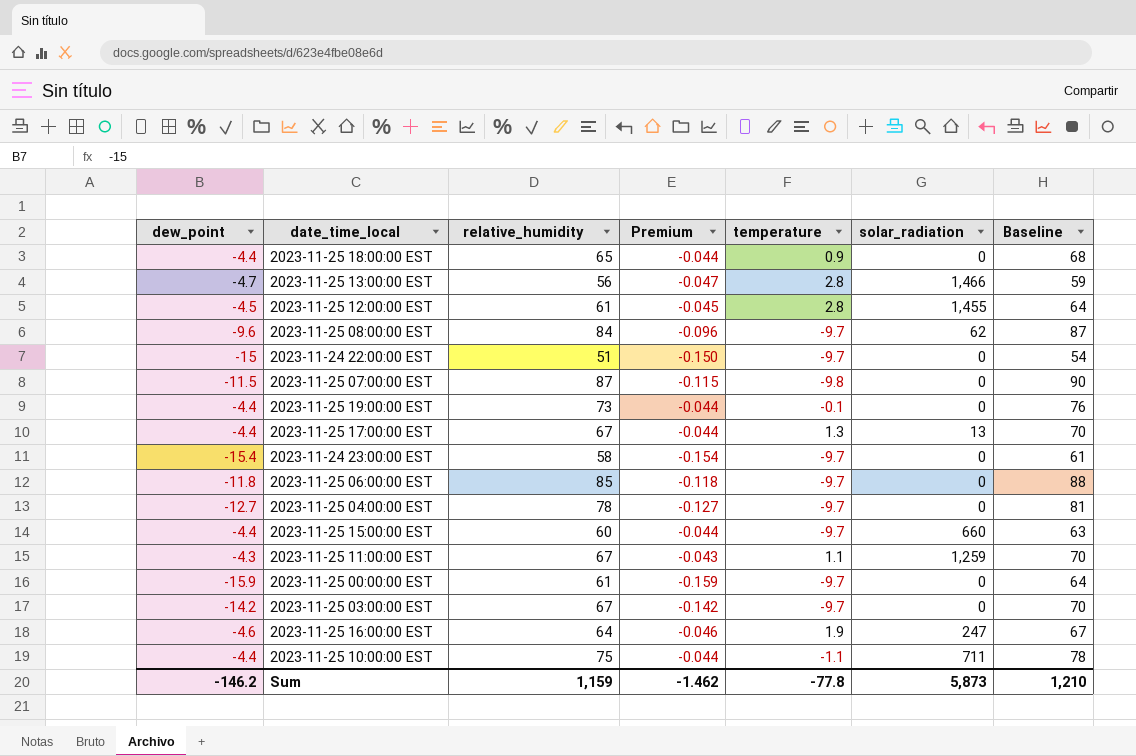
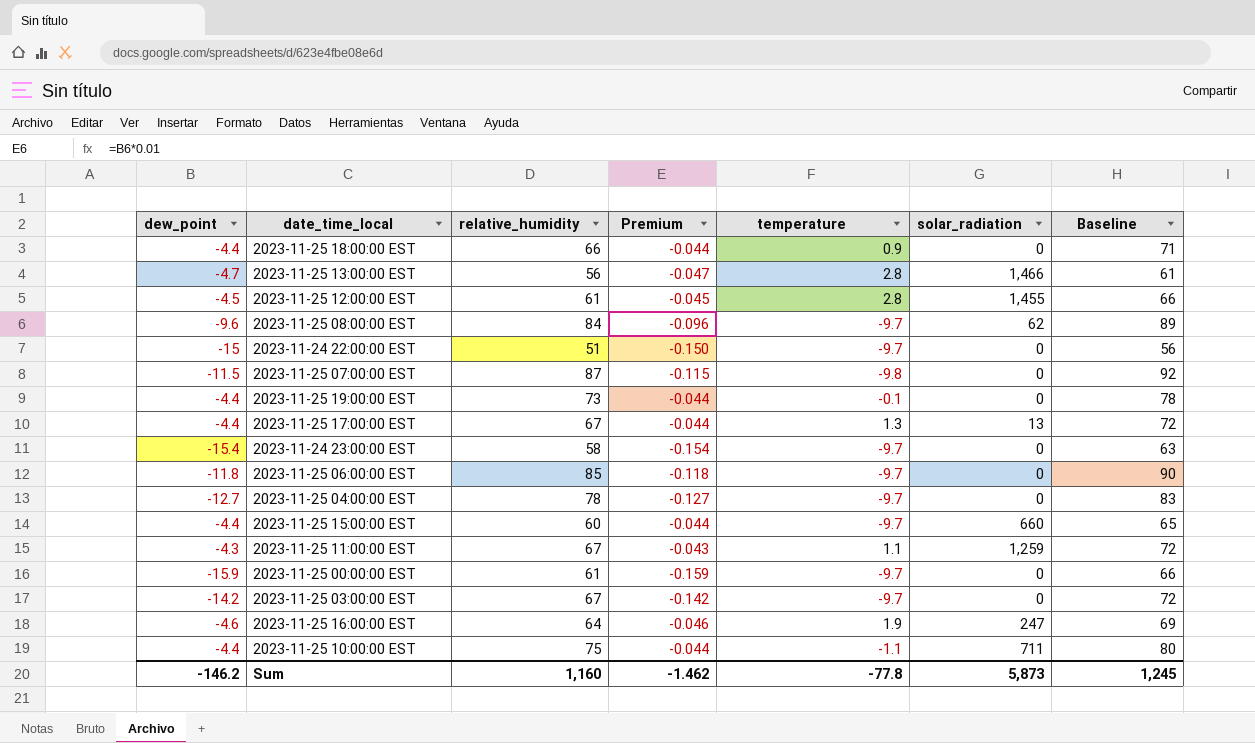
column Baseline | formula: [relative_humidity] + 3 -> [relative_humidity] + 5
2023-11-25 18:00:00 EST | relative_humidity: 65 -> 66
Sum | relative_humidity: 1,159 -> 1,160
Sum | Baseline: 1,210 -> 1,245

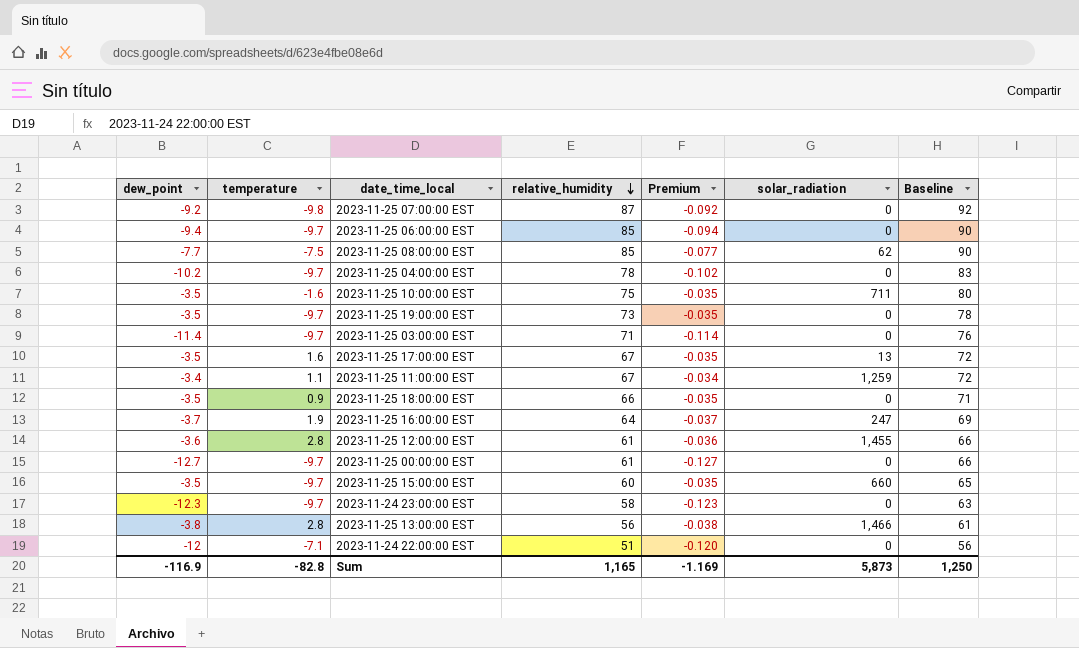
row order: none -> relative_humidity descending
column temperature | position: 5 -> 2
2023-11-25 07:00:00 EST | dew_point: -11.5 -> -9.2
2023-11-25 07:00:00 EST | Premium: -0.115 -> -0.092
2023-11-25 06:00:00 EST | dew_point: -11.8 -> -9.4
2023-11-25 06:00:00 EST | Premium: -0.118 -> -0.094
2023-11-25 08:00:00 EST | dew_point: -9.6 -> -7.7
2023-11-25 08:00:00 EST | temperature: -9.7 -> -7.5
2023-11-25 08:00:00 EST | relative_humidity: 84 -> 85
2023-11-25 08:00:00 EST | Premium: -0.096 -> -0.077
2023-11-25 08:00:00 EST | Baseline: 89 -> 90
2023-11-25 04:00:00 EST | dew_point: -12.7 -> -10.2
2023-11-25 04:00:00 EST | Premium: -0.127 -> -0.102
2023-11-25 10:00:00 EST | dew_point: -4.4 -> -3.5
2023-11-25 10:00:00 EST | temperature: -1.1 -> -1.6
2023-11-25 10:00:00 EST | Premium: -0.044 -> -0.035
2023-11-25 19:00:00 EST | dew_point: -4.4 -> -3.5
2023-11-25 19:00:00 EST | temperature: -0.1 -> -9.7
2023-11-25 19:00:00 EST | Premium: -0.044 -> -0.035
2023-11-25 03:00:00 EST | dew_point: -14.2 -> -11.4
2023-11-25 03:00:00 EST | relative_humidity: 67 -> 71
2023-11-25 03:00:00 EST | Premium: -0.142 -> -0.114
2023-11-25 03:00:00 EST | Baseline: 72 -> 76
2023-11-25 17:00:00 EST | dew_point: -4.4 -> -3.5
2023-11-25 17:00:00 EST | temperature: 1.3 -> 1.6
2023-11-25 17:00:00 EST | Premium: -0.044 -> -0.035
2023-11-25 11:00:00 EST | dew_point: -4.3 -> -3.4
2023-11-25 11:00:00 EST | Premium: -0.043 -> -0.034
2023-11-25 18:00:00 EST | dew_point: -4.4 -> -3.5
2023-11-25 18:00:00 EST | Premium: -0.044 -> -0.035
2023-11-25 16:00:00 EST | dew_point: -4.6 -> -3.7
2023-11-25 16:00:00 EST | Premium: -0.046 -> -0.037
2023-11-25 12:00:00 EST | dew_point: -4.5 -> -3.6
2023-11-25 12:00:00 EST | Premium: -0.045 -> -0.036
2023-11-25 00:00:00 EST | dew_point: -15.9 -> -12.7
2023-11-25 00:00:00 EST | Premium: -0.159 -> -0.127
2023-11-25 15:00:00 EST | dew_point: -4.4 -> -3.5
2023-11-25 15:00:00 EST | Premium: -0.044 -> -0.035
2023-11-24 23:00:00 EST | dew_point: -15.4 -> -12.3
2023-11-24 23:00:00 EST | Premium: -0.154 -> -0.123
2023-11-25 13:00:00 EST | dew_point: -4.7 -> -3.8
2023-11-25 13:00:00 EST | Premium: -0.047 -> -0.038
2023-11-24 22:00:00 EST | dew_point: -15 -> -12
2023-11-24 22:00:00 EST | temperature: -9.7 -> -7.1
2023-11-24 22:00:00 EST | Premium: -0.150 -> -0.120
Sum | dew_point: -146.2 -> -116.9
Sum | temperature: -77.8 -> -82.8
Sum | relative_humidity: 1,160 -> 1,165
Sum | Premium: -1.462 -> -1.169
Sum | Baseline: 1,245 -> 1,250

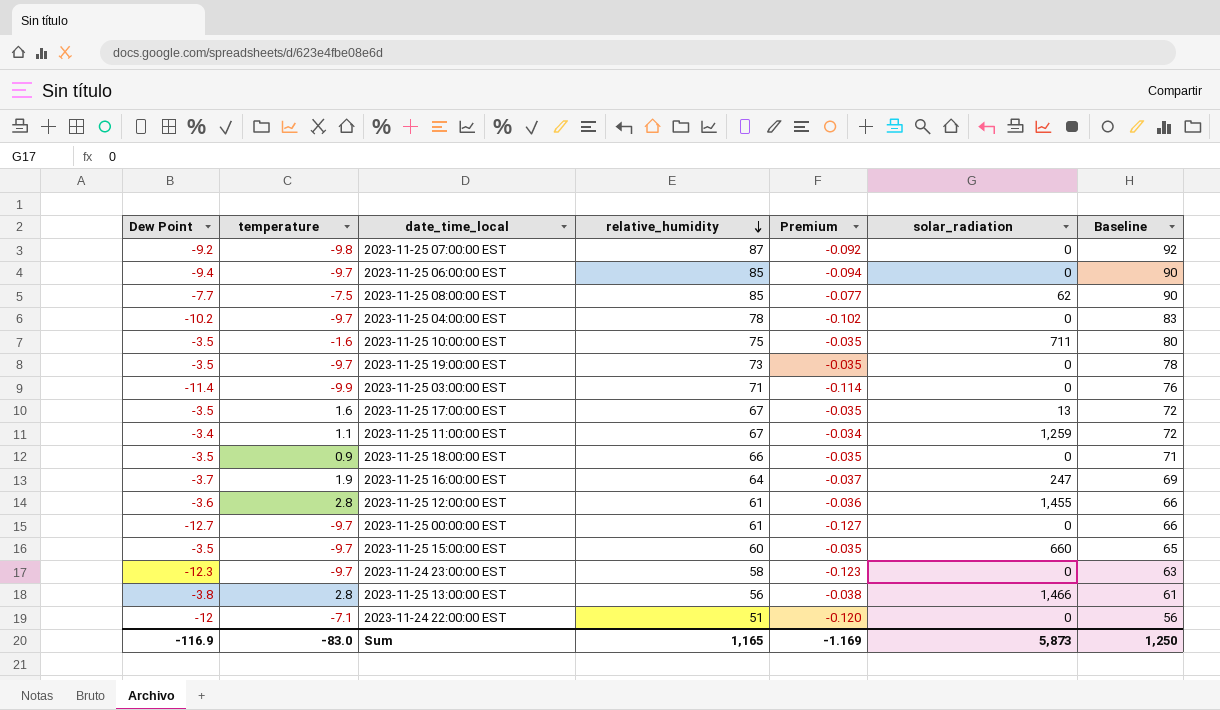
column name: dew_point -> Dew Point
2023-11-25 03:00:00 EST | temperature: -9.7 -> -9.9
Sum | temperature: -82.8 -> -83.0

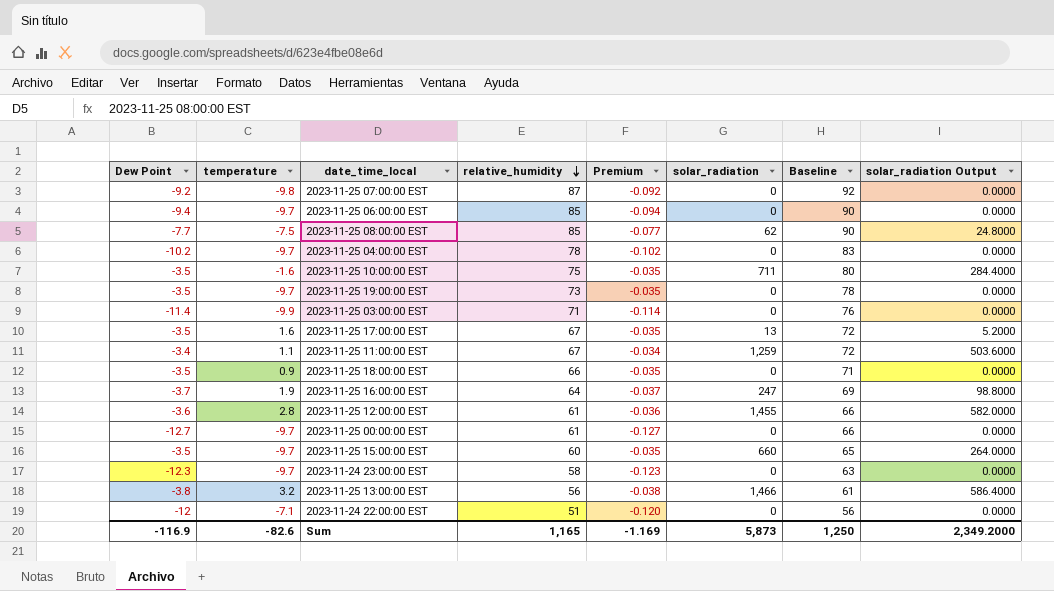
column solar_radiation Output | formula: none -> [solar_radiation] * 0.4
2023-11-25 13:00:00 EST | temperature: 2.8 -> 3.2
Sum | temperature: -83.0 -> -82.6

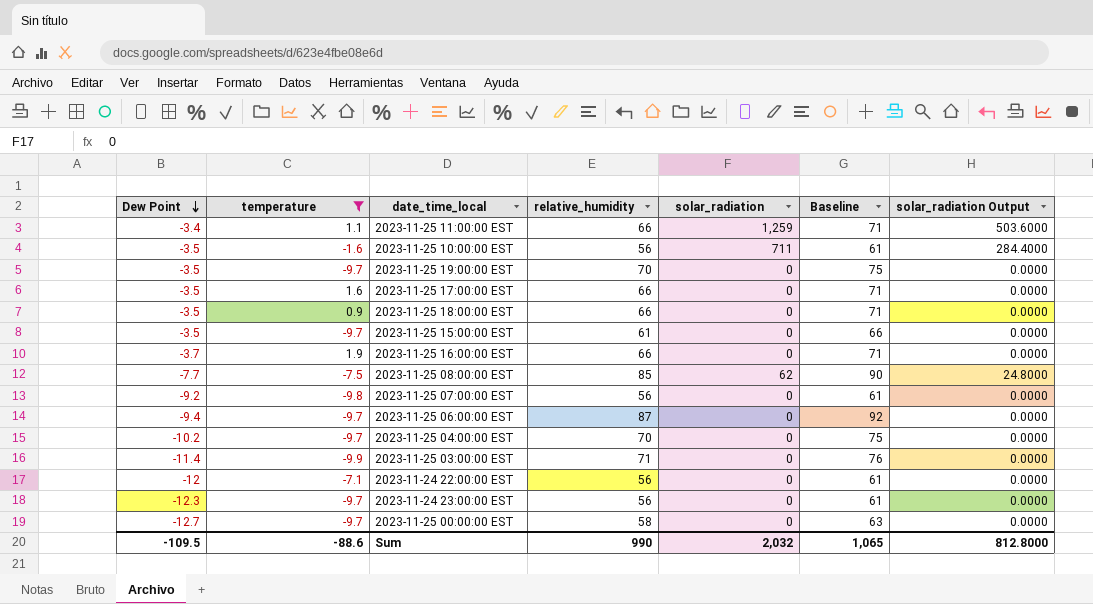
filter: none -> temperature <= 1.9
row order: relative_humidity descending -> Dew Point descending
column Premium | formula: [Dew Point] * 0.01 -> none
2023-11-25 11:00:00 EST | relative_humidity: 67 -> 66
2023-11-25 11:00:00 EST | Baseline: 72 -> 71
2023-11-25 10:00:00 EST | relative_humidity: 75 -> 56
2023-11-25 10:00:00 EST | Baseline: 80 -> 61
2023-11-25 19:00:00 EST | relative_humidity: 73 -> 70
2023-11-25 19:00:00 EST | Baseline: 78 -> 75
2023-11-25 17:00:00 EST | relative_humidity: 67 -> 66
2023-11-25 17:00:00 EST | solar_radiation: 13 -> 0
2023-11-25 17:00:00 EST | Baseline: 72 -> 71
2023-11-25 17:00:00 EST | solar_radiation Output: 5.2000 -> 0.0000
2023-11-25 15:00:00 EST | relative_humidity: 60 -> 61
2023-11-25 15:00:00 EST | solar_radiation: 660 -> 0
2023-11-25 15:00:00 EST | Baseline: 65 -> 66
2023-11-25 15:00:00 EST | solar_radiation Output: 264.0000 -> 0.0000
2023-11-25 16:00:00 EST | relative_humidity: 64 -> 66
2023-11-25 16:00:00 EST | solar_radiation: 247 -> 0
2023-11-25 16:00:00 EST | Baseline: 69 -> 71
2023-11-25 16:00:00 EST | solar_radiation Output: 98.8000 -> 0.0000
2023-11-25 07:00:00 EST | relative_humidity: 87 -> 56
2023-11-25 07:00:00 EST | Baseline: 92 -> 61
2023-11-25 06:00:00 EST | relative_humidity: 85 -> 87
2023-11-25 06:00:00 EST | Baseline: 90 -> 92
2023-11-25 04:00:00 EST | relative_humidity: 78 -> 70
2023-11-25 04:00:00 EST | Baseline: 83 -> 75
2023-11-24 22:00:00 EST | relative_humidity: 51 -> 56
2023-11-24 22:00:00 EST | Baseline: 56 -> 61
2023-11-24 23:00:00 EST | relative_humidity: 58 -> 56
2023-11-24 23:00:00 EST | Baseline: 63 -> 61
2023-11-25 00:00:00 EST | relative_humidity: 61 -> 58
2023-11-25 00:00:00 EST | Baseline: 66 -> 63
Sum | Dew Point: -116.9 -> -109.5
Sum | temperature: -82.6 -> -88.6
Sum | relative_humidity: 1,165 -> 990
Sum | solar_radiation: 5,873 -> 2,032
Sum | Baseline: 1,250 -> 1,065
Sum | solar_radiation Output: 2,349.2000 -> 812.8000

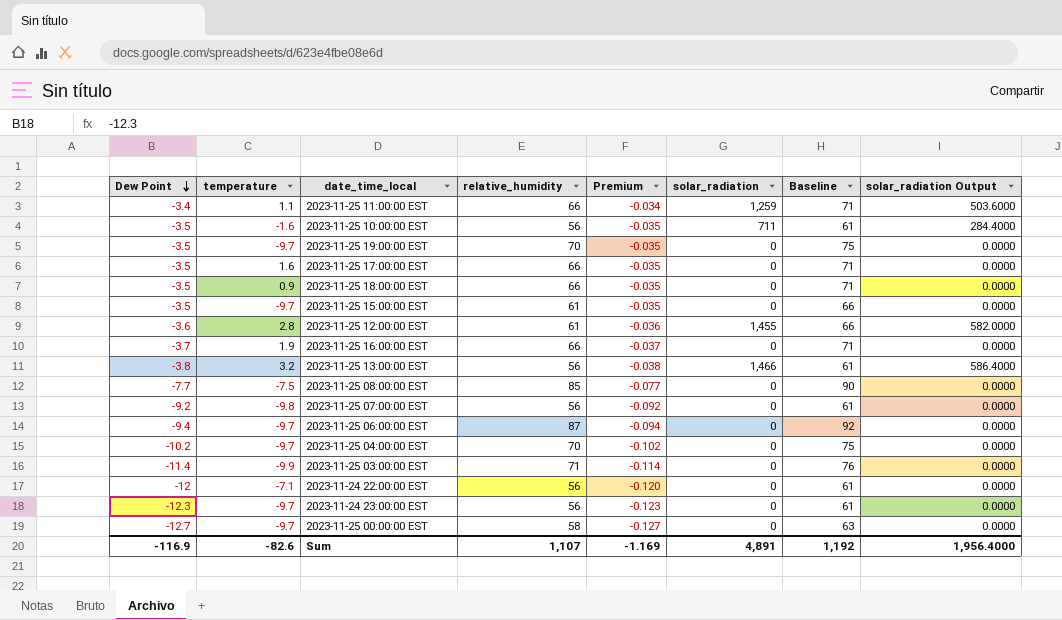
filter: temperature <= 1.9 -> none
column Premium | formula: none -> [Dew Point] * 0.01
2023-11-25 08:00:00 EST | solar_radiation: 62 -> 0
2023-11-25 08:00:00 EST | solar_radiation Output: 24.8000 -> 0.0000
Sum | Dew Point: -109.5 -> -116.9
Sum | temperature: -88.6 -> -82.6
Sum | relative_humidity: 990 -> 1,107
Sum | solar_radiation: 2,032 -> 4,891
Sum | Baseline: 1,065 -> 1,192
Sum | solar_radiation Output: 812.8000 -> 1,956.4000

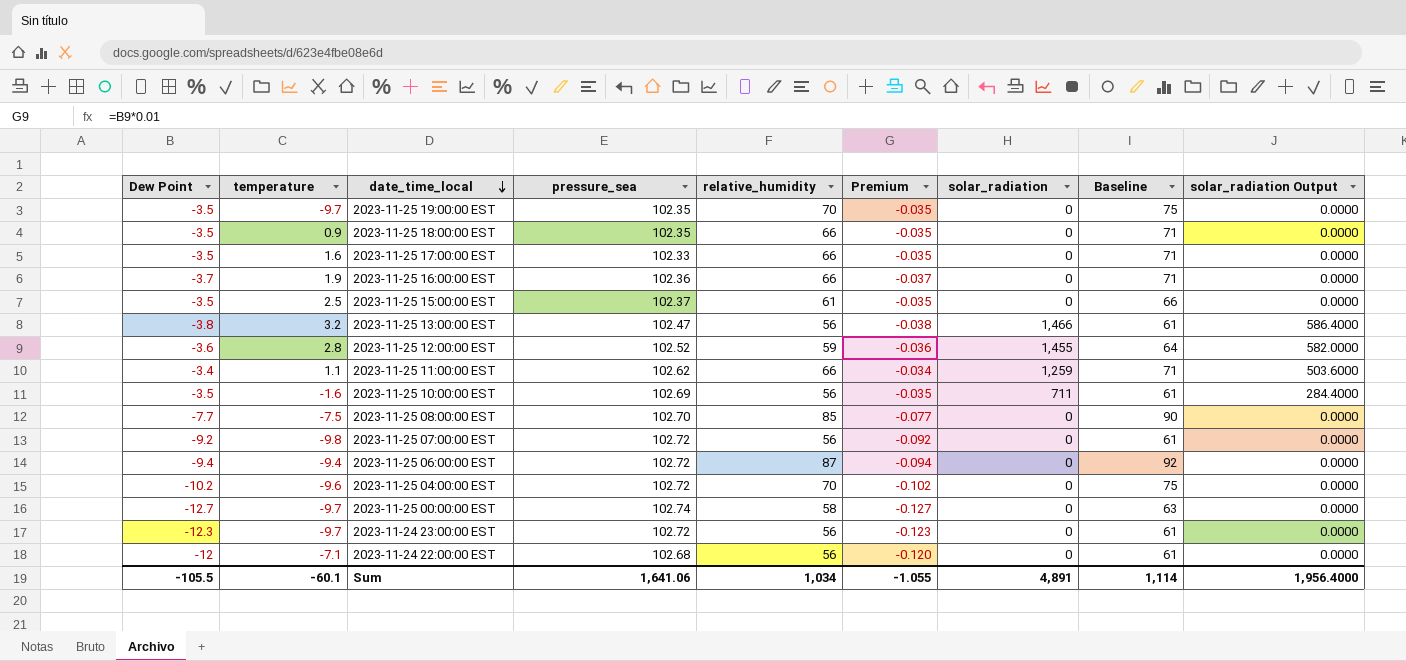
row order: Dew Point descending -> date_time_local descending
column pressure_sea | position: none -> 4
row 2023-11-25 03:00:00 EST: -11.4 | -9.9 | 71 | -0.114 | 0 | 76 | 0.0000 -> none
2023-11-25 15:00:00 EST | temperature: -9.7 -> 2.5
2023-11-25 12:00:00 EST | relative_humidity: 61 -> 59
2023-11-25 12:00:00 EST | Baseline: 66 -> 64
2023-11-25 06:00:00 EST | temperature: -9.7 -> -9.4
2023-11-25 04:00:00 EST | temperature: -9.7 -> -9.6
Sum | Dew Point: -116.9 -> -105.5
Sum | temperature: -82.6 -> -60.1
Sum | relative_humidity: 1,107 -> 1,034
Sum | Premium: -1.169 -> -1.055
Sum | Baseline: 1,192 -> 1,114

